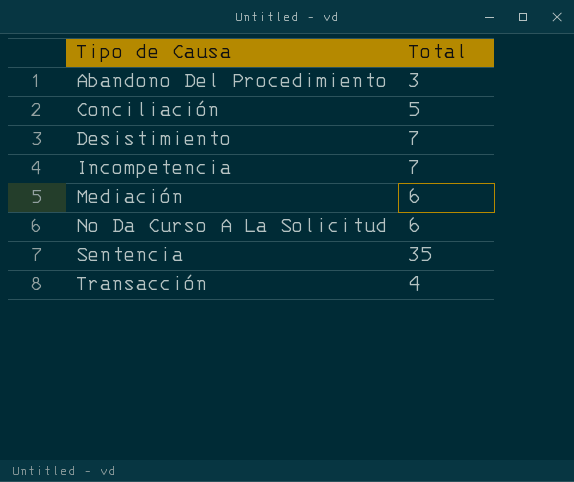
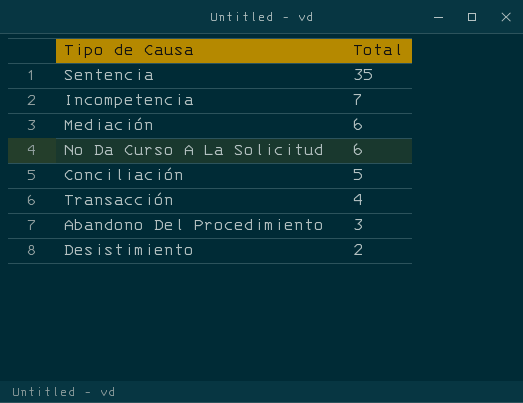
row order: Tipo de Causa ascending -> Total descending
Desistimiento | Total: 7 -> 2

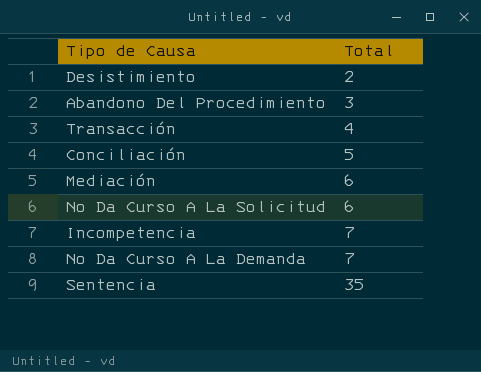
row order: Total descending -> Total ascending
row No Da Curso A La Demanda: none -> 7

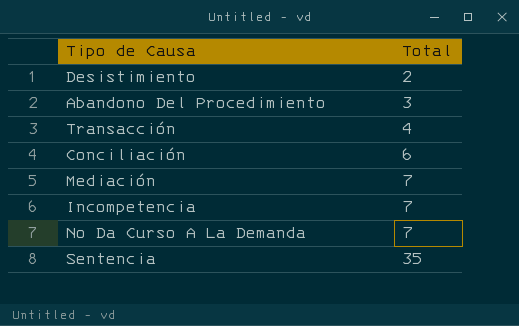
row No Da Curso A La Solicitud: 6 -> none
Conciliación | Total: 5 -> 6
Mediación | Total: 6 -> 7

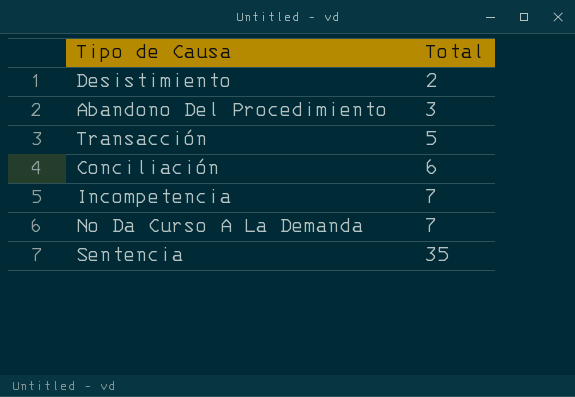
row Mediación: 7 -> none
Transacción | Total: 4 -> 5

